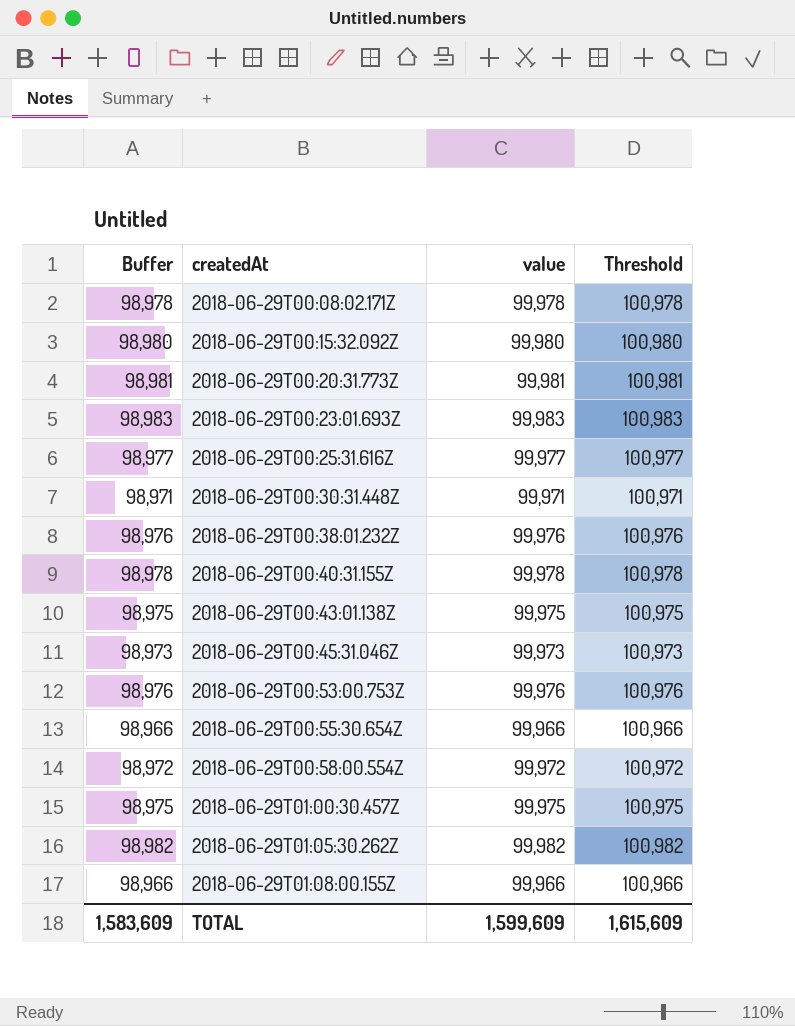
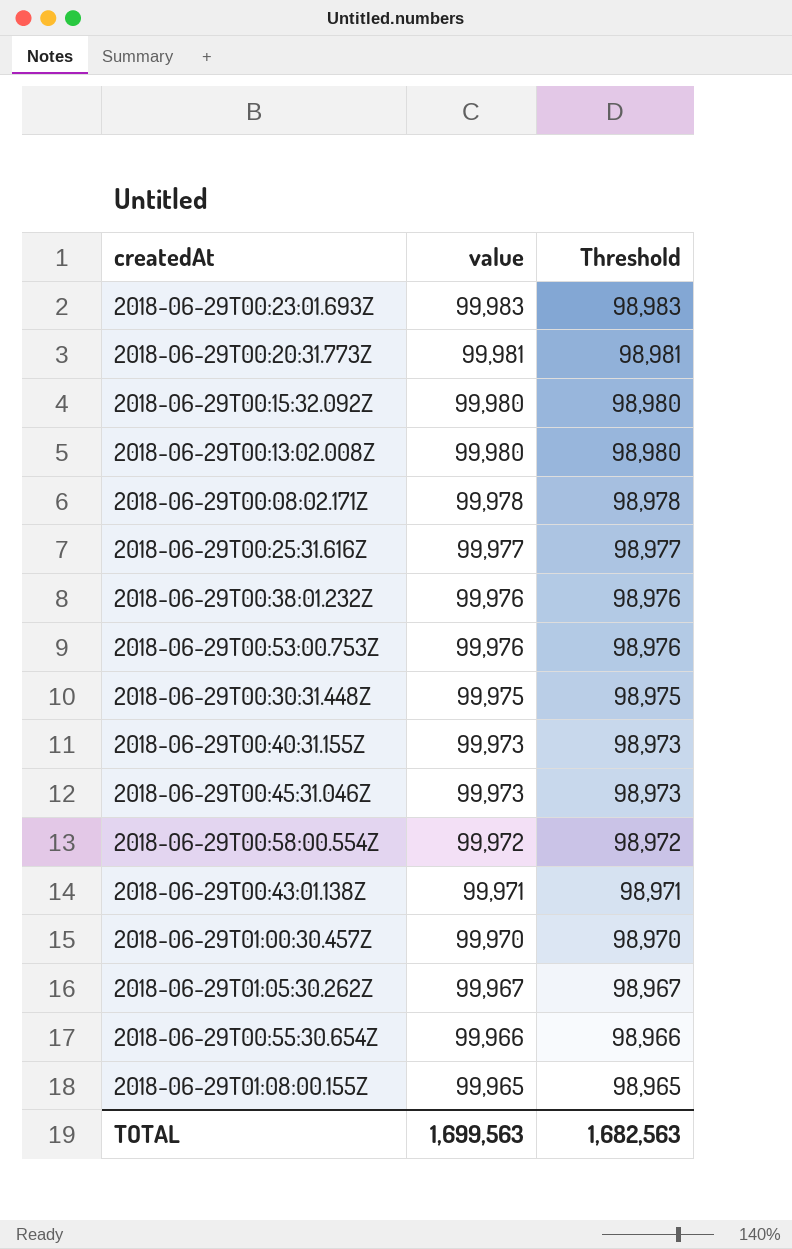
row order: createdAt ascending -> value descending
column Buffer | formula: [value] - 1000 -> none
column Threshold | formula: [value] + 1000 -> [value] - 1000
row 2018-06-29T00:13:02.008Z: none -> 99,980 | 98,980
2018-06-29T00:30:31.448Z | value: 99,971 -> 99,975
2018-06-29T00:40:31.155Z | value: 99,978 -> 99,973
2018-06-29T00:43:01.138Z | value: 99,975 -> 99,971
2018-06-29T01:00:30.457Z | value: 99,975 -> 99,970
2018-06-29T01:05:30.262Z | value: 99,982 -> 99,967
2018-06-29T01:08:00.155Z | value: 99,966 -> 99,965
TOTAL | value: 1,599,609 -> 1,699,563
TOTAL | Threshold: 1,615,609 -> 1,682,563

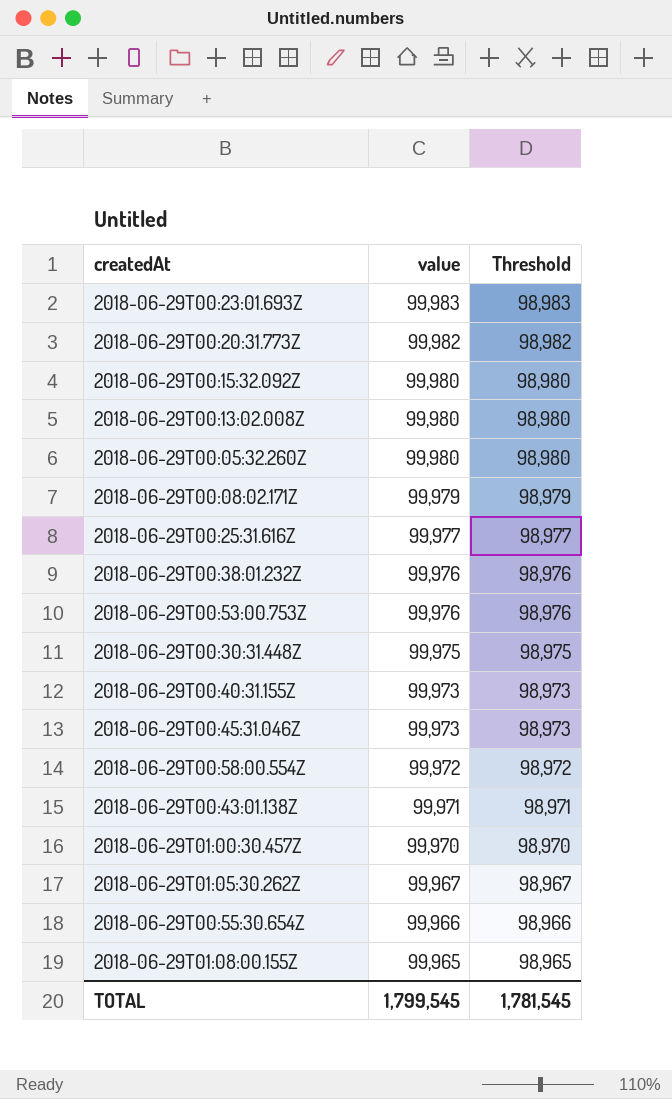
2018-06-29T00:20:31.773Z | value: 99,981 -> 99,982
2018-06-29T00:20:31.773Z | Threshold: 98,981 -> 98,982
row 2018-06-29T00:05:32.260Z: none -> 99,980 | 98,980
2018-06-29T00:08:02.171Z | value: 99,978 -> 99,979
2018-06-29T00:08:02.171Z | Threshold: 98,978 -> 98,979
TOTAL | value: 1,699,563 -> 1,799,545
TOTAL | Threshold: 1,682,563 -> 1,781,545

